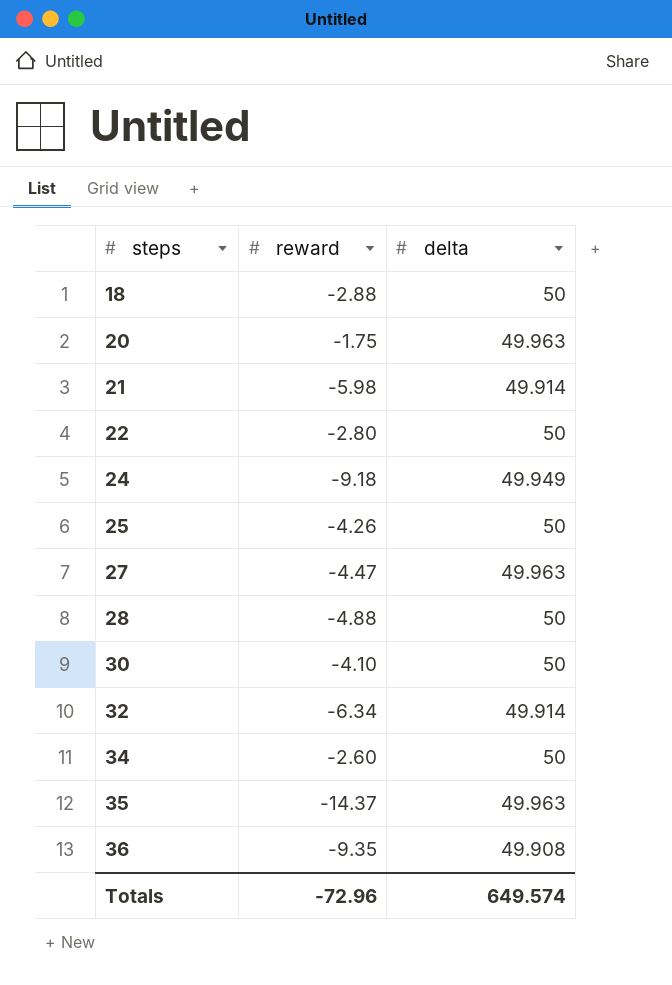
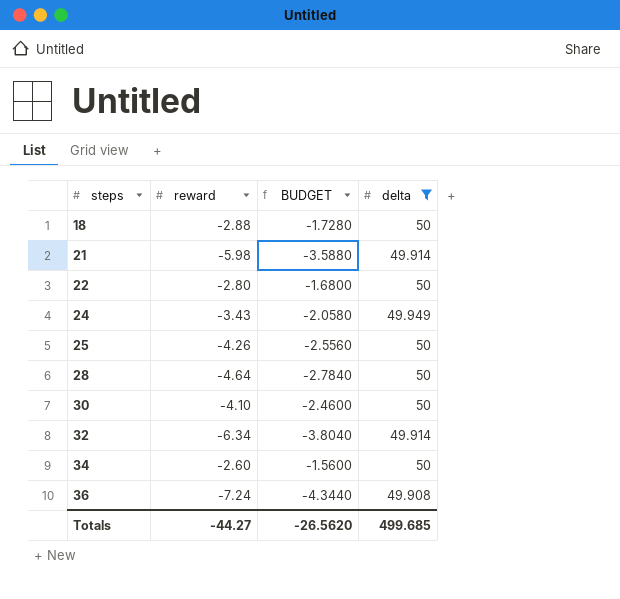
filter: none -> delta != 49.963
column BUDGET | formula: none -> [reward] * 0.6
24 | reward: -9.18 -> -3.43
28 | reward: -4.88 -> -4.64
36 | reward: -9.35 -> -7.24
Totals | reward: -72.96 -> -44.27
Totals | delta: 649.574 -> 499.685

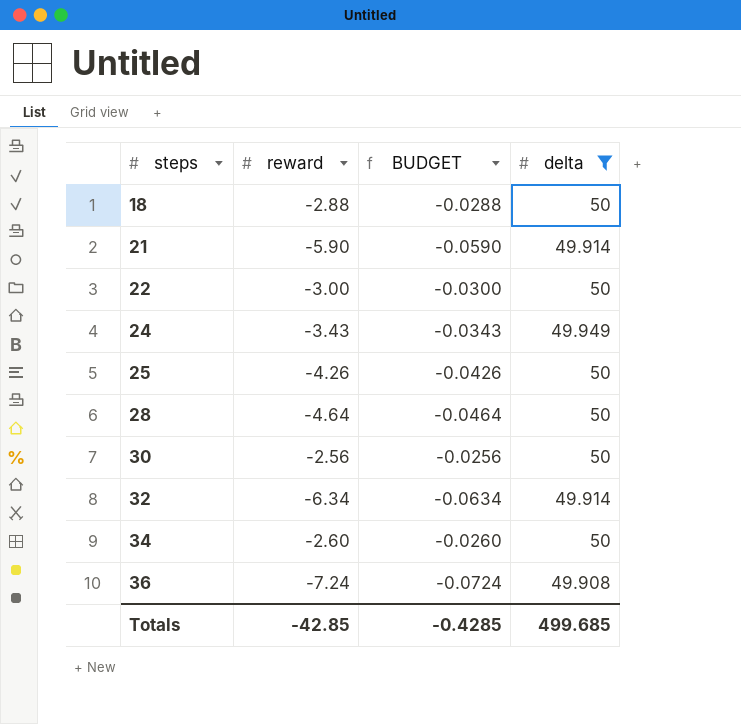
column BUDGET | formula: [reward] * 0.6 -> [reward] * 0.01
21 | reward: -5.98 -> -5.90
22 | reward: -2.80 -> -3.00
30 | reward: -4.10 -> -2.56
Totals | reward: -44.27 -> -42.85
Totals | BUDGET: -26.5620 -> -0.4285

